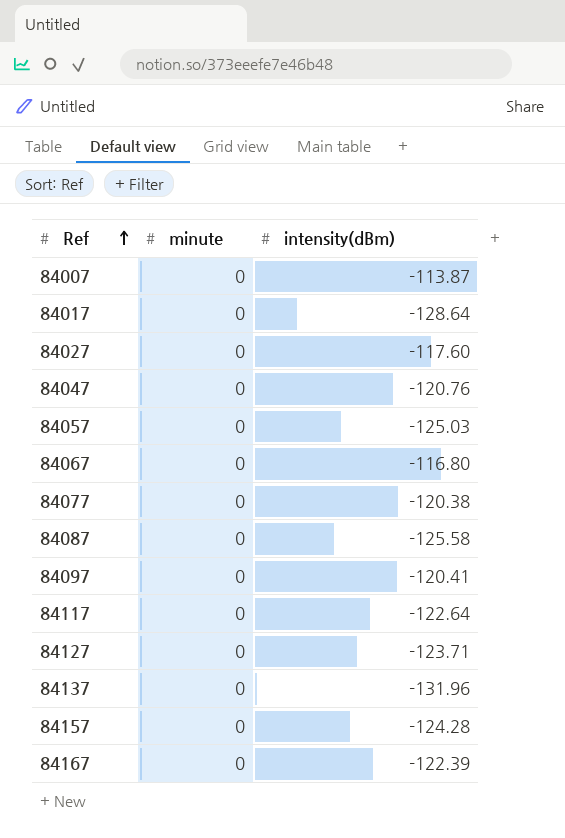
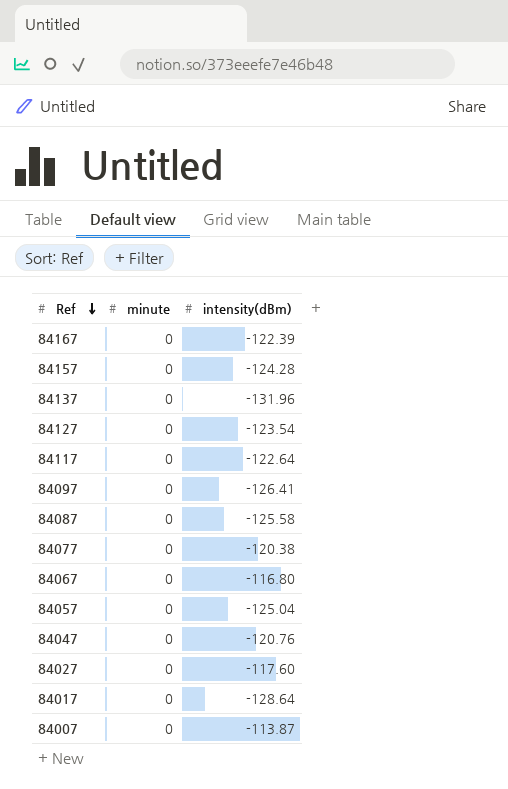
row order: Ref ascending -> Ref descending
84127 | intensity(dBm): -123.71 -> -123.54
84097 | intensity(dBm): -120.41 -> -126.41
84057 | intensity(dBm): -125.03 -> -125.04

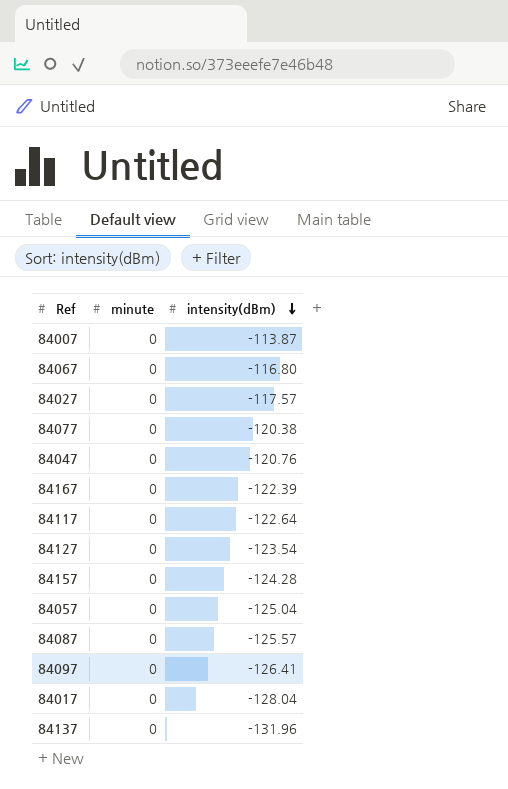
row order: Ref descending -> intensity(dBm) descending
84027 | intensity(dBm): -117.60 -> -117.57
84087 | intensity(dBm): -125.58 -> -125.57
84017 | intensity(dBm): -128.64 -> -128.04

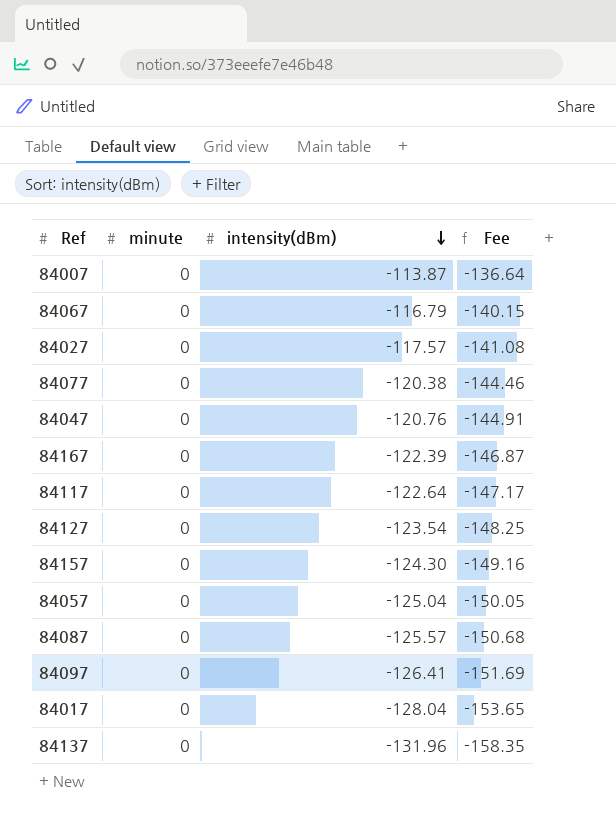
column Fee | formula: none -> [intensity(dBm)] * 1.2
84067 | intensity(dBm): -116.80 -> -116.79
84157 | intensity(dBm): -124.28 -> -124.30

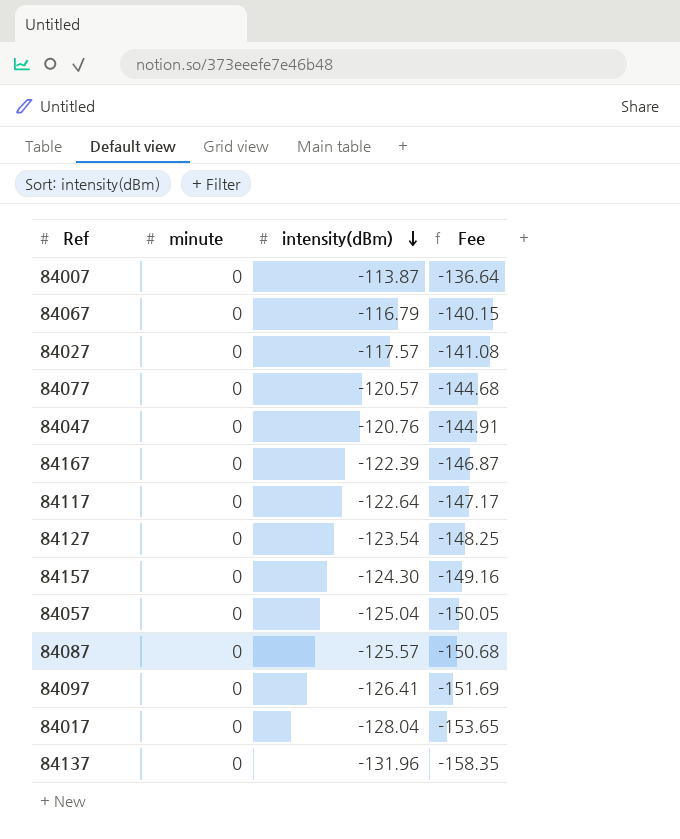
84077 | intensity(dBm): -120.38 -> -120.57
84077 | Fee: -144.46 -> -144.68

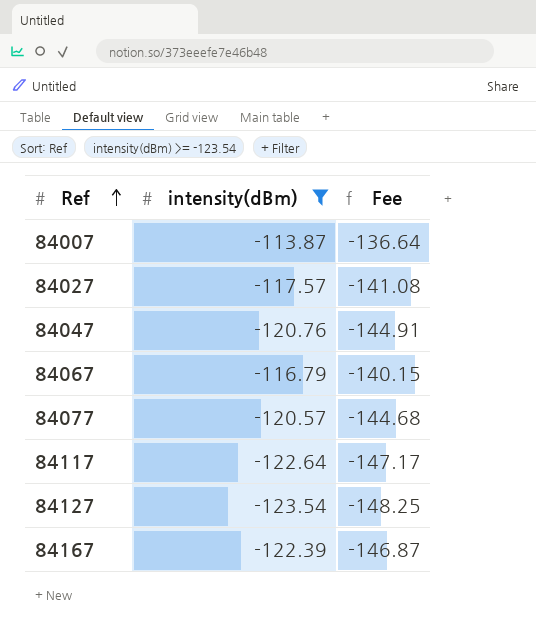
filter: none -> intensity(dBm) >= -123.54
row order: intensity(dBm) descending -> Ref ascending
column minute | position: 2 -> none

